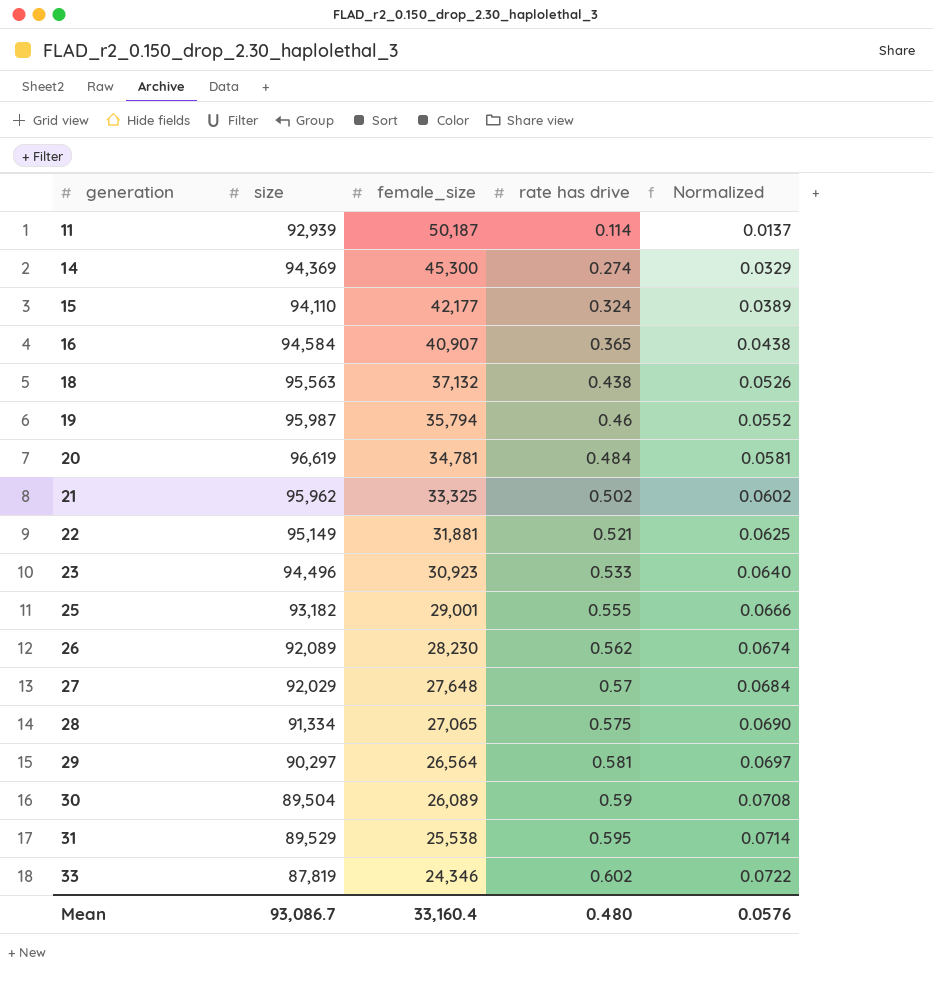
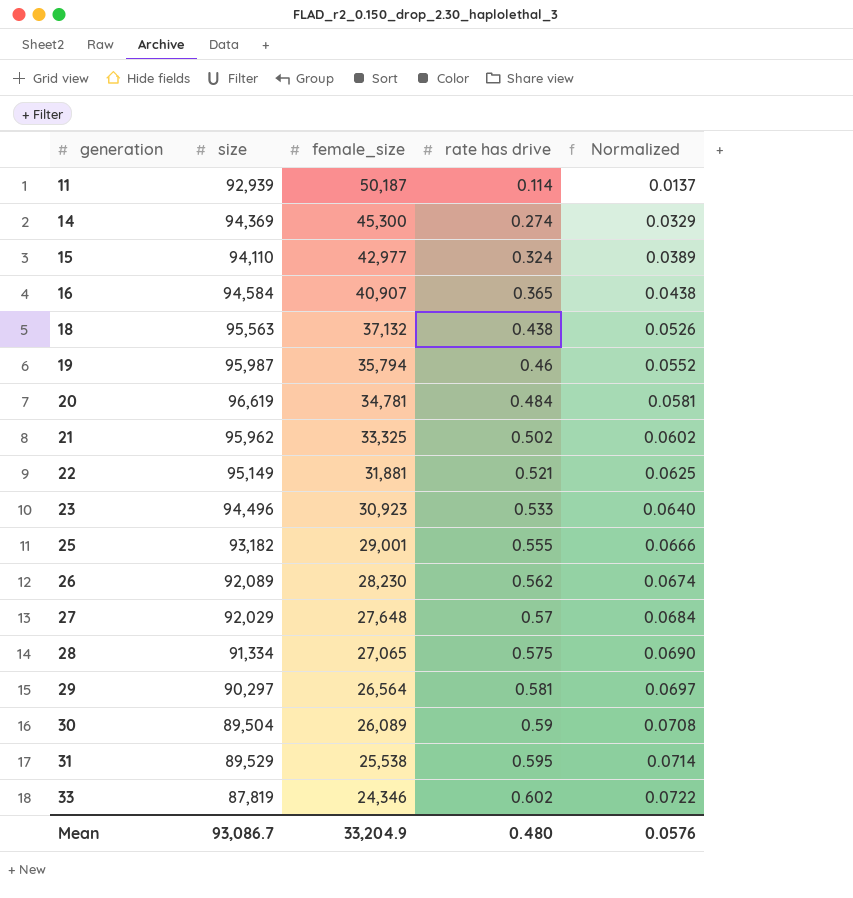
15 | female_size: 42,177 -> 42,977
Mean | female_size: 33,160.4 -> 33,204.9

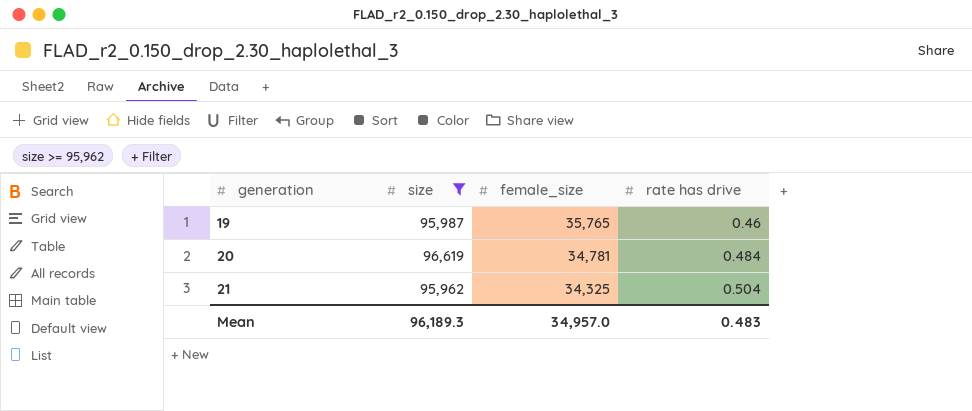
filter: none -> size >= 95,962
column Normalized | formula: [rate has drive] * 0.12 -> none
19 | female_size: 35,794 -> 35,765
21 | female_size: 33,325 -> 34,325
21 | rate has drive: 0.502 -> 0.504
Mean | size: 93,086.7 -> 96,189.3
Mean | female_size: 33,204.9 -> 34,957.0
Mean | rate has drive: 0.480 -> 0.483

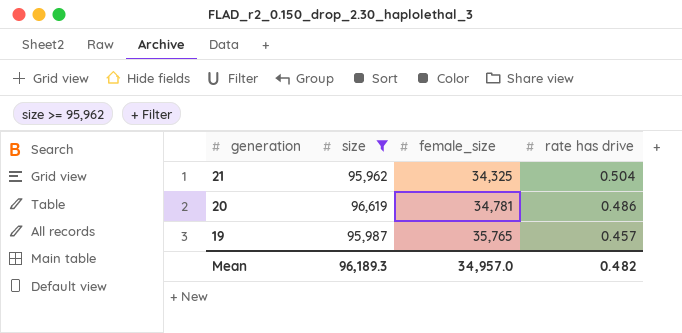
row order: generation ascending -> generation descending
20 | rate has drive: 0.484 -> 0.486
19 | rate has drive: 0.46 -> 0.457
Mean | rate has drive: 0.483 -> 0.482

